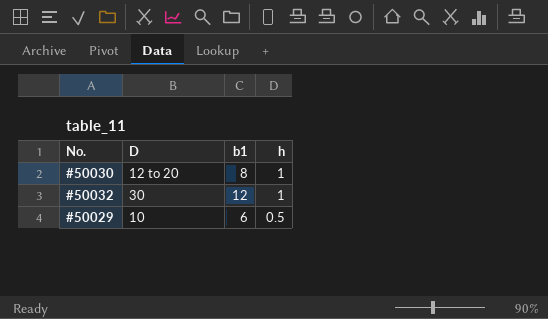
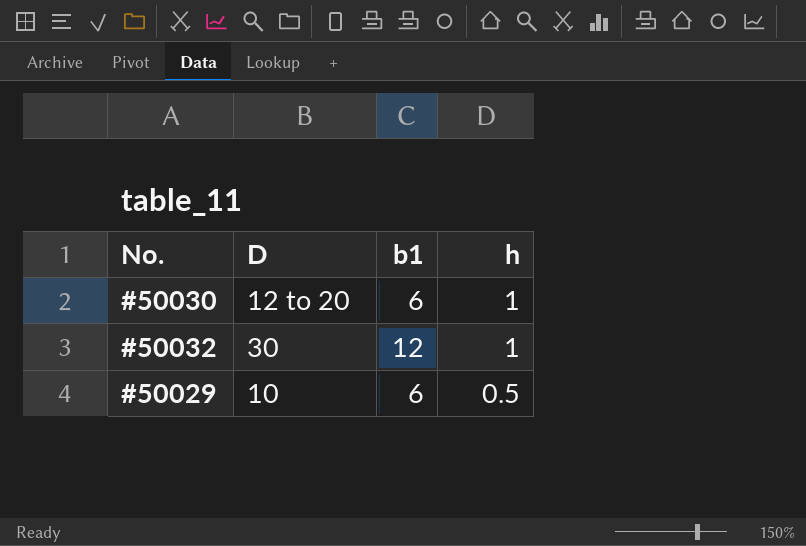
#50030 | b1: 8 -> 6

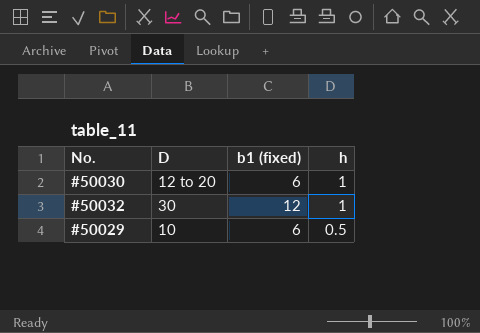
column name: b1 -> b1 (fixed)

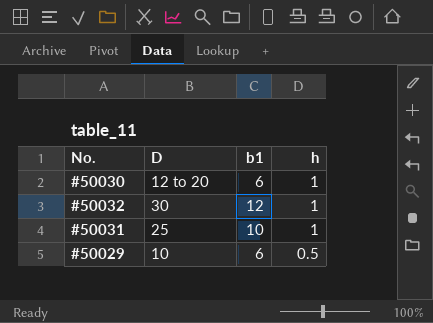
column name: b1 (fixed) -> b1
row #50031: none -> 25 | 10 | 1

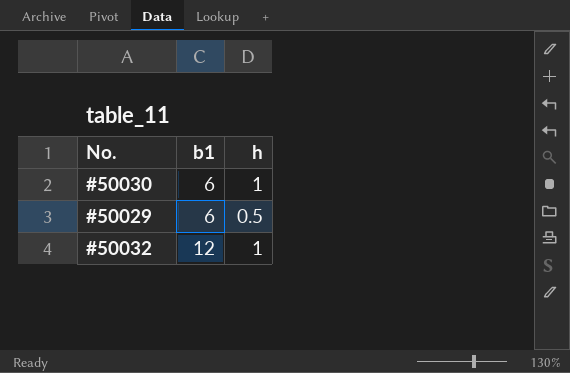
row order: h descending -> b1 ascending
column D | position: 2 -> none
row #50031: 25 | 10 | 1 -> none

